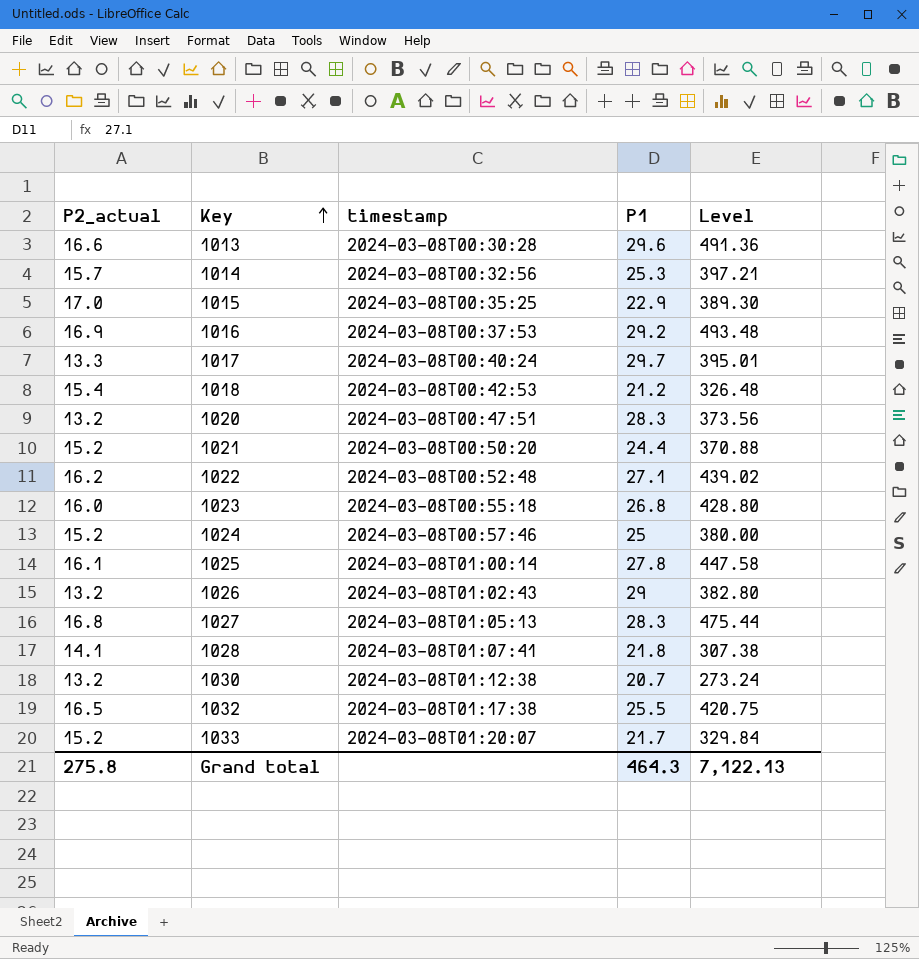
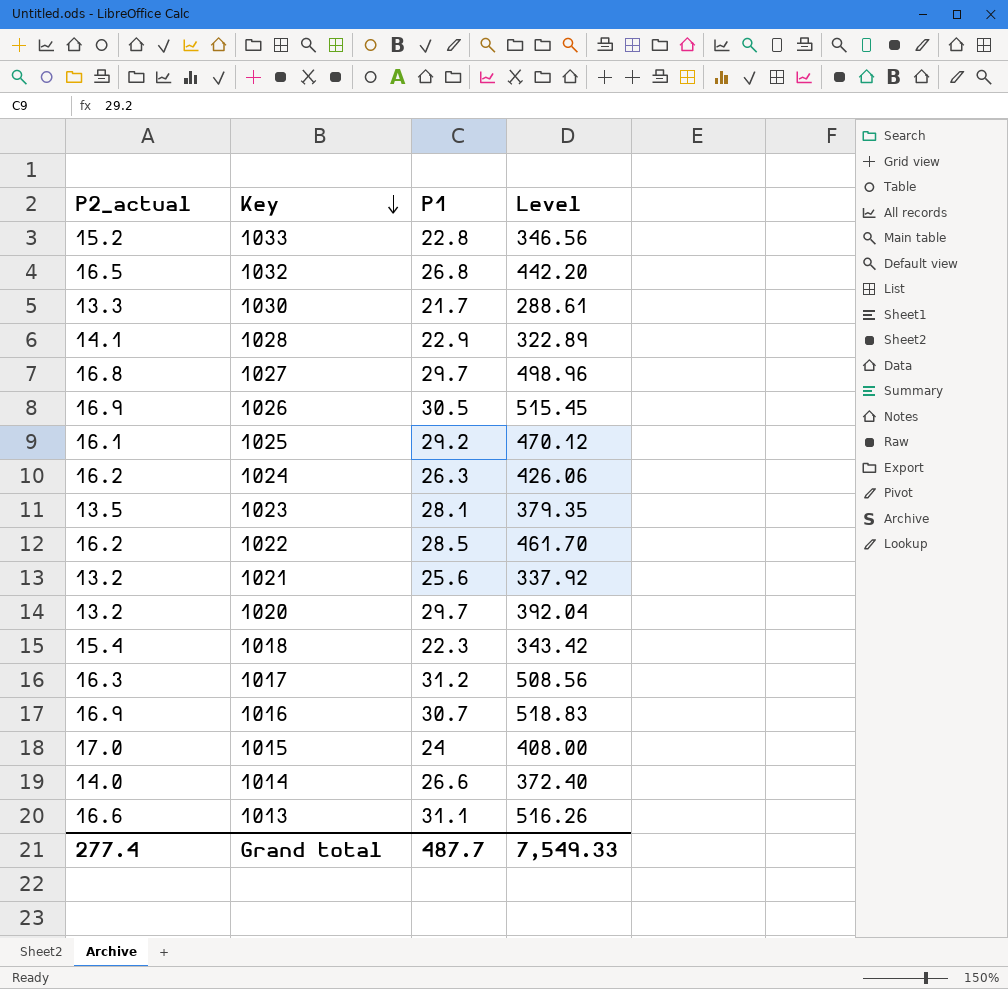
row order: Key ascending -> Key descending
column timestamp | position: 3 -> none
1033 | P1: 21.7 -> 22.8
1033 | Level: 329.84 -> 346.56
1032 | P1: 25.5 -> 26.8
1032 | Level: 420.75 -> 442.20
1030 | P2_actual: 13.2 -> 13.3
1030 | P1: 20.7 -> 21.7
1030 | Level: 273.24 -> 288.61
1028 | P1: 21.8 -> 22.9
1028 | Level: 307.38 -> 322.89
1027 | P1: 28.3 -> 29.7
1027 | Level: 475.44 -> 498.96
1026 | P2_actual: 13.2 -> 16.9
1026 | P1: 29 -> 30.5
1026 | Level: 382.80 -> 515.45
1025 | P1: 27.8 -> 29.2
1025 | Level: 447.58 -> 470.12
1024 | P2_actual: 15.2 -> 16.2
1024 | P1: 25 -> 26.3
1024 | Level: 380.00 -> 426.06
1023 | P2_actual: 16.0 -> 13.5
1023 | P1: 26.8 -> 28.1
1023 | Level: 428.80 -> 379.35
1022 | P1: 27.1 -> 28.5
1022 | Level: 439.02 -> 461.70
1021 | P2_actual: 15.2 -> 13.2
1021 | P1: 24.4 -> 25.6
1021 | Level: 370.88 -> 337.92
1020 | P1: 28.3 -> 29.7
1020 | Level: 373.56 -> 392.04
1018 | P1: 21.2 -> 22.3
1018 | Level: 326.48 -> 343.42
1017 | P2_actual: 13.3 -> 16.3
1017 | P1: 29.7 -> 31.2
1017 | Level: 395.01 -> 508.56
1016 | P1: 29.2 -> 30.7
1016 | Level: 493.48 -> 518.83
1015 | P1: 22.9 -> 24
1015 | Level: 389.30 -> 408.00
1014 | P2_actual: 15.7 -> 14.0
1014 | P1: 25.3 -> 26.6
1014 | Level: 397.21 -> 372.40
1013 | P1: 29.6 -> 31.1
1013 | Level: 491.36 -> 516.26
Grand total | P2_actual: 275.8 -> 277.4
Grand total | P1: 464.3 -> 487.7
Grand total | Level: 7,122.13 -> 7,549.33

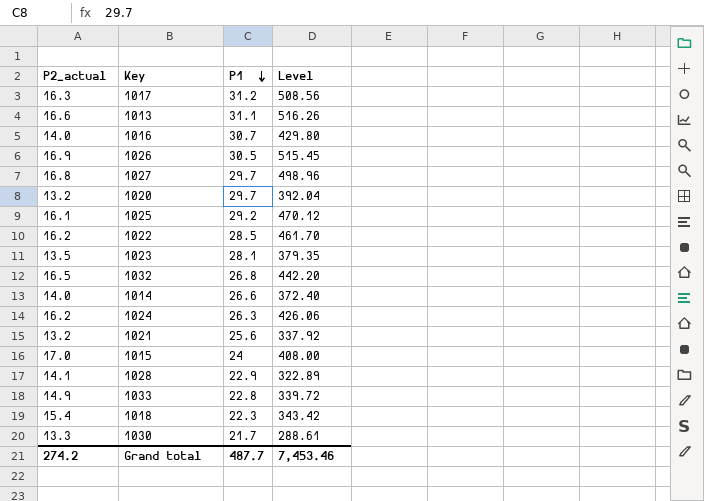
row order: Key descending -> P1 descending
1016 | P2_actual: 16.9 -> 14.0
1016 | Level: 518.83 -> 429.80
1033 | P2_actual: 15.2 -> 14.9
1033 | Level: 346.56 -> 339.72
Grand total | P2_actual: 277.4 -> 274.2
Grand total | Level: 7,549.33 -> 7,453.46

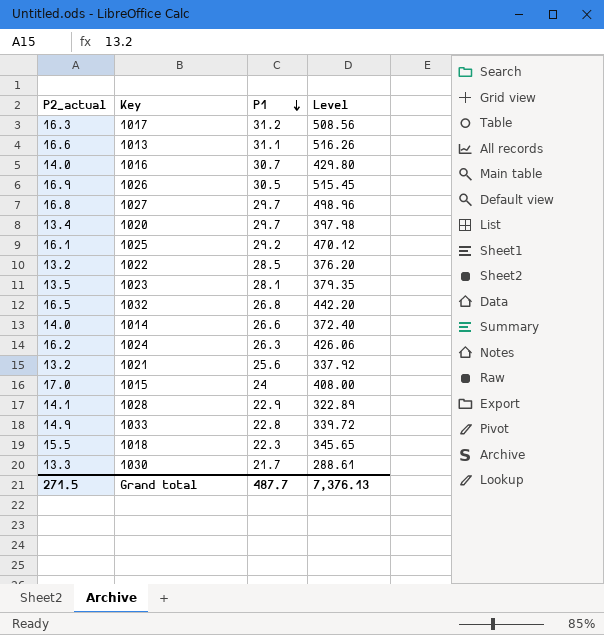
1020 | P2_actual: 13.2 -> 13.4
1020 | Level: 392.04 -> 397.98
1022 | P2_actual: 16.2 -> 13.2
1022 | Level: 461.70 -> 376.20
1018 | P2_actual: 15.4 -> 15.5
1018 | Level: 343.42 -> 345.65
Grand total | P2_actual: 274.2 -> 271.5
Grand total | Level: 7,453.46 -> 7,376.13

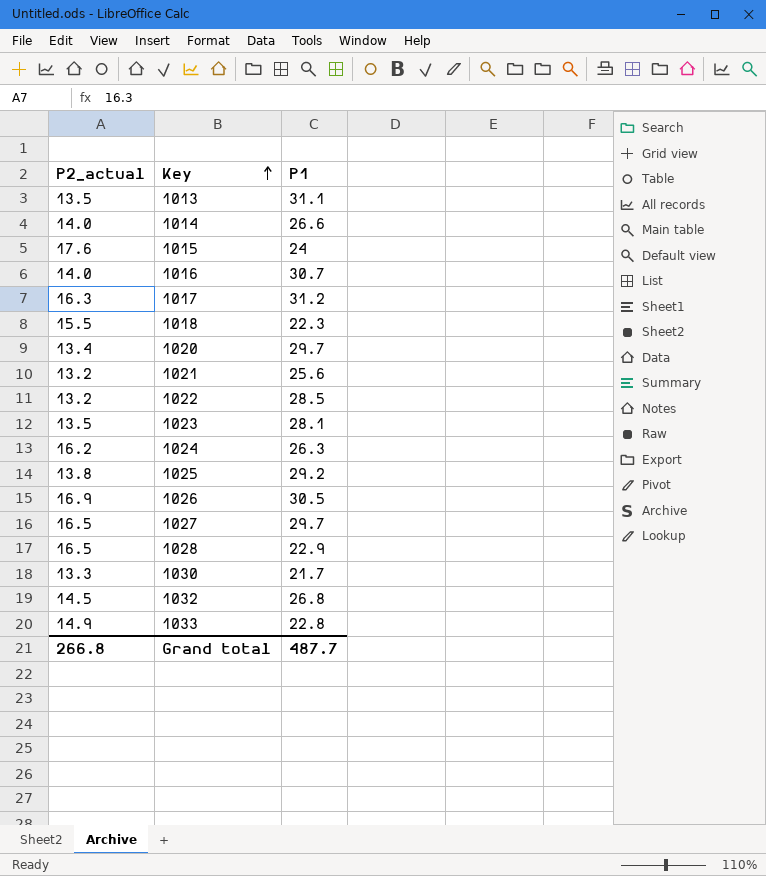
row order: P1 descending -> Key ascending
column Level | formula: [P2_actual] * [P1] -> none
1013 | P2_actual: 16.6 -> 13.5
1015 | P2_actual: 17.0 -> 17.6
1025 | P2_actual: 16.1 -> 13.8
1027 | P2_actual: 16.8 -> 16.5
1028 | P2_actual: 14.1 -> 16.5
1032 | P2_actual: 16.5 -> 14.5
Grand total | P2_actual: 271.5 -> 266.8

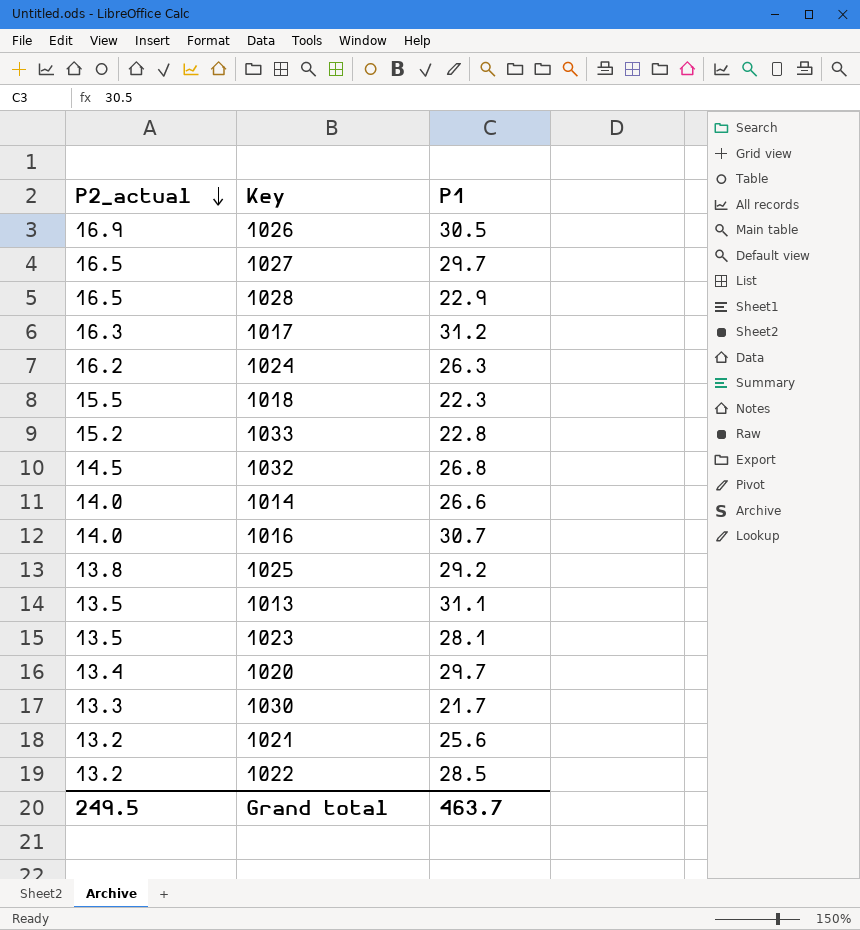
row order: Key ascending -> P2_actual descending
row 1015: 17.6 | 24 -> none
1033 | P2_actual: 14.9 -> 15.2
Grand total | P2_actual: 266.8 -> 249.5
Grand total | P1: 487.7 -> 463.7

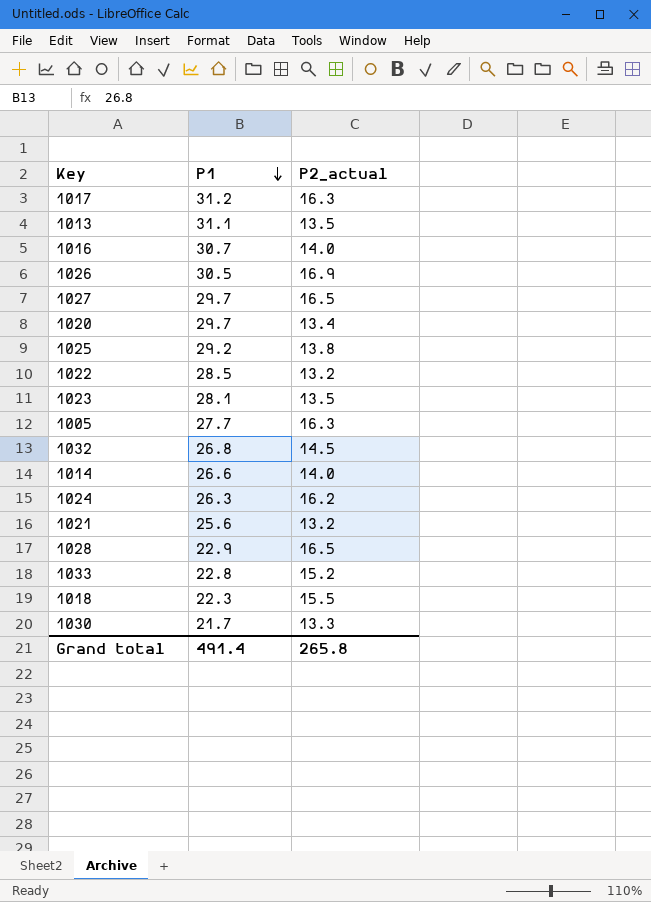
row order: P2_actual descending -> P1 descending
column P2_actual | position: 1 -> 3
row 1005: none -> 27.7 | 16.3
Grand total | P1: 463.7 -> 491.4
Grand total | P2_actual: 249.5 -> 265.8

